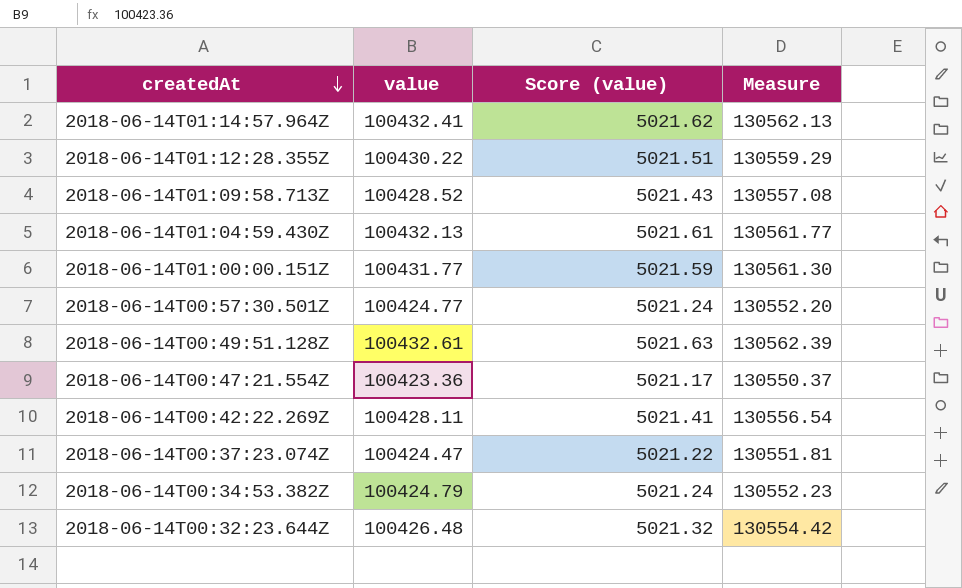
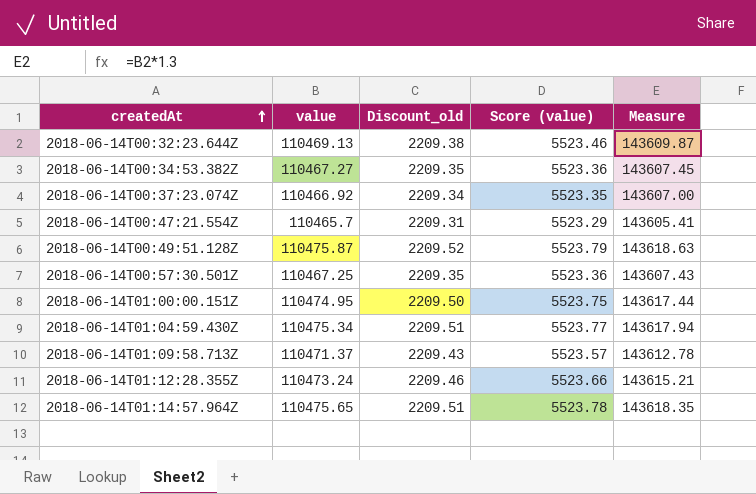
row order: createdAt descending -> createdAt ascending
column Discount_old | formula: none -> [value] * 0.02
row 2018-06-14T00:42:22.269Z: 100428.11 | 5021.41 | 130556.54 -> none
2018-06-14T00:32:23.644Z | value: 100426.48 -> 110469.13
2018-06-14T00:32:23.644Z | Score (value): 5021.32 -> 5523.46
2018-06-14T00:32:23.644Z | Measure: 130554.42 -> 143609.87
2018-06-14T00:34:53.382Z | value: 100424.79 -> 110467.27
2018-06-14T00:34:53.382Z | Score (value): 5021.24 -> 5523.36
2018-06-14T00:34:53.382Z | Measure: 130552.23 -> 143607.45
2018-06-14T00:37:23.074Z | value: 100424.47 -> 110466.92
2018-06-14T00:37:23.074Z | Score (value): 5021.22 -> 5523.35
2018-06-14T00:37:23.074Z | Measure: 130551.81 -> 143607.00
2018-06-14T00:47:21.554Z | value: 100423.36 -> 110465.7
2018-06-14T00:47:21.554Z | Score (value): 5021.17 -> 5523.29
2018-06-14T00:47:21.554Z | Measure: 130550.37 -> 143605.41
2018-06-14T00:49:51.128Z | value: 100432.61 -> 110475.87
2018-06-14T00:49:51.128Z | Score (value): 5021.63 -> 5523.79
2018-06-14T00:49:51.128Z | Measure: 130562.39 -> 143618.63
2018-06-14T00:57:30.501Z | value: 100424.77 -> 110467.25
2018-06-14T00:57:30.501Z | Score (value): 5021.24 -> 5523.36
2018-06-14T00:57:30.501Z | Measure: 130552.20 -> 143607.43
2018-06-14T01:00:00.151Z | value: 100431.77 -> 110474.95
2018-06-14T01:00:00.151Z | Score (value): 5021.59 -> 5523.75
2018-06-14T01:00:00.151Z | Measure: 130561.30 -> 143617.44
2018-06-14T01:04:59.430Z | value: 100432.13 -> 110475.34
2018-06-14T01:04:59.430Z | Score (value): 5021.61 -> 5523.77
2018-06-14T01:04:59.430Z | Measure: 130561.77 -> 143617.94
2018-06-14T01:09:58.713Z | value: 100428.52 -> 110471.37
2018-06-14T01:09:58.713Z | Score (value): 5021.43 -> 5523.57
2018-06-14T01:09:58.713Z | Measure: 130557.08 -> 143612.78
2018-06-14T01:12:28.355Z | value: 100430.22 -> 110473.24
2018-06-14T01:12:28.355Z | Score (value): 5021.51 -> 5523.66
2018-06-14T01:12:28.355Z | Measure: 130559.29 -> 143615.21
2018-06-14T01:14:57.964Z | value: 100432.41 -> 110475.65
2018-06-14T01:14:57.964Z | Score (value): 5021.62 -> 5523.78
2018-06-14T01:14:57.964Z | Measure: 130562.13 -> 143618.35

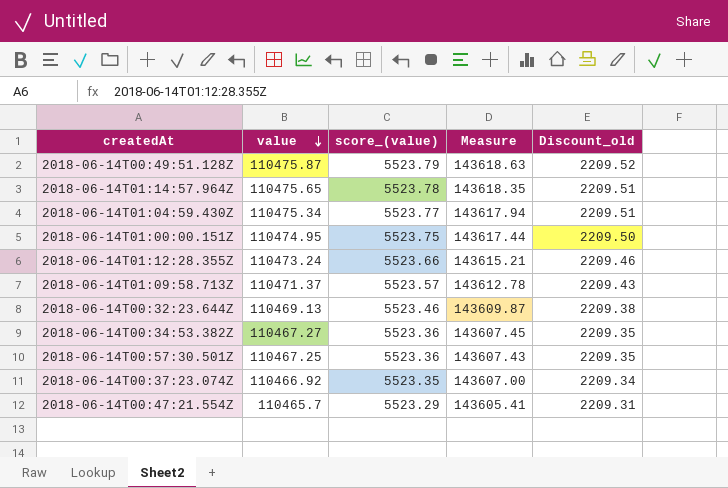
row order: createdAt ascending -> value descending
column name: Score (value) -> score_(value)
column Discount_old | position: 3 -> 5

